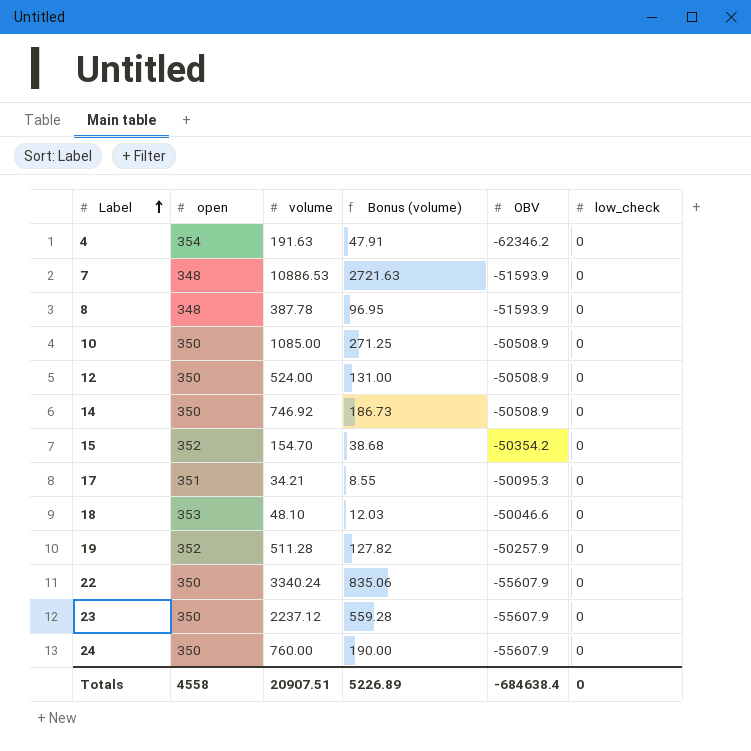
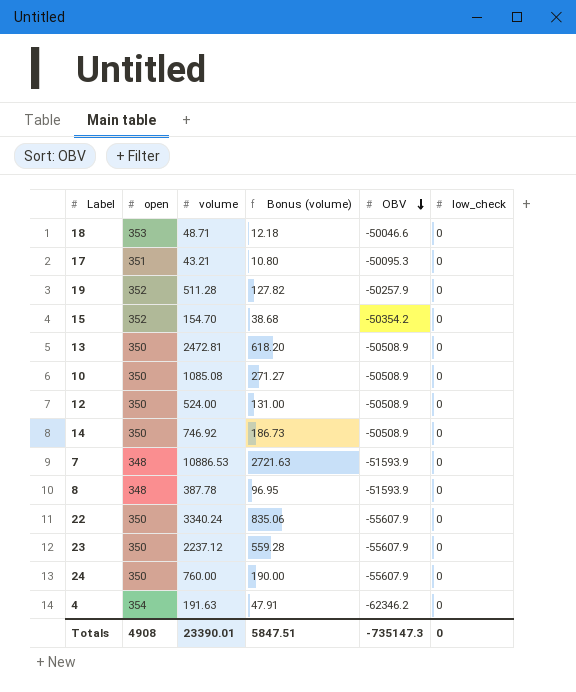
row order: Label ascending -> OBV descending
18 | volume: 48.10 -> 48.71
18 | Bonus (volume): 12.03 -> 12.18
17 | volume: 34.21 -> 43.21
17 | Bonus (volume): 8.55 -> 10.80
row 13: none -> 350 | 2472.81 | 618.20 | -50508.9 | 0
10 | volume: 1085.00 -> 1085.08
10 | Bonus (volume): 271.25 -> 271.27
Totals | open: 4558 -> 4908
Totals | volume: 20907.51 -> 23390.01
Totals | Bonus (volume): 5226.89 -> 5847.51
Totals | OBV: -684638.4 -> -735147.3

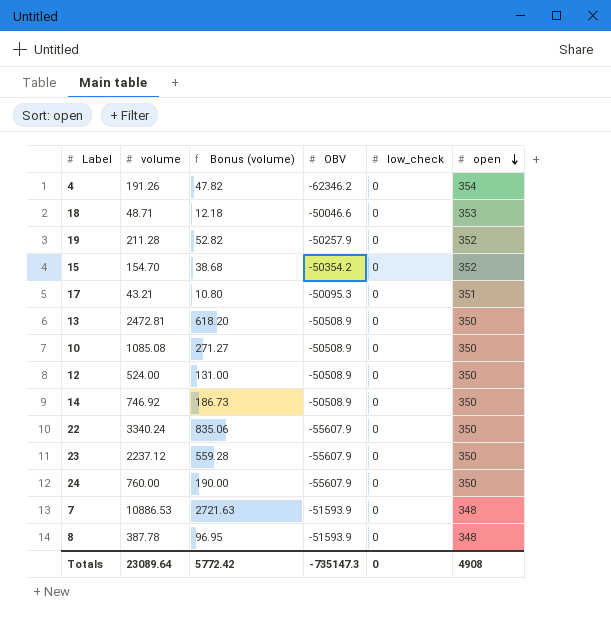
row order: OBV descending -> open descending
column open | position: 2 -> 6
4 | volume: 191.63 -> 191.26
4 | Bonus (volume): 47.91 -> 47.82
19 | volume: 511.28 -> 211.28
19 | Bonus (volume): 127.82 -> 52.82
Totals | volume: 23390.01 -> 23089.64
Totals | Bonus (volume): 5847.51 -> 5772.42

